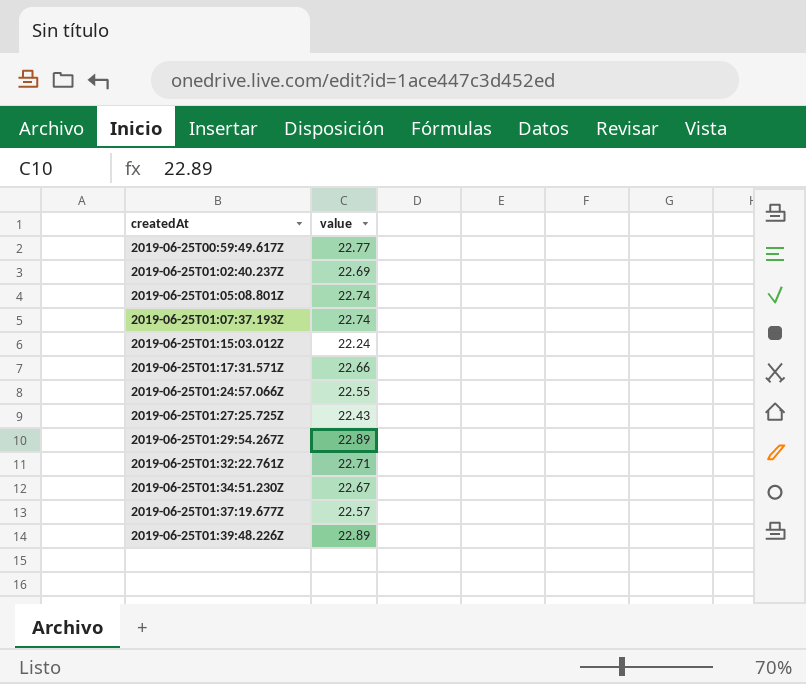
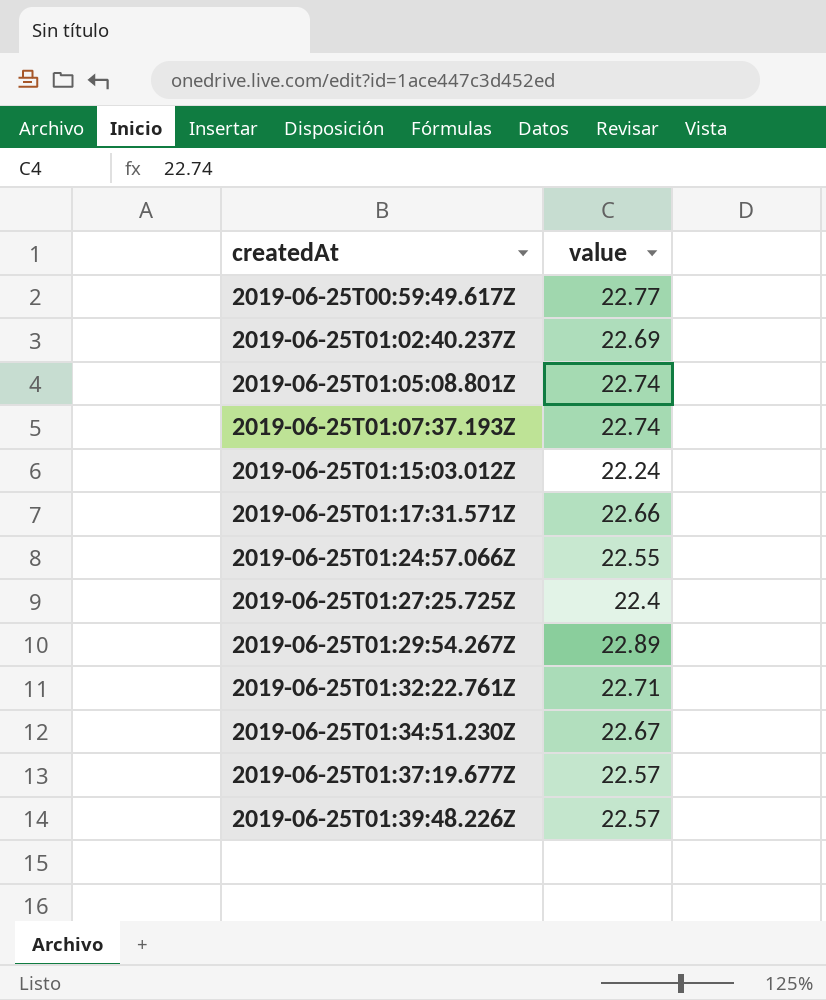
2019-06-25T01:27:25.725Z | value: 22.43 -> 22.4
2019-06-25T01:39:48.226Z | value: 22.89 -> 22.57

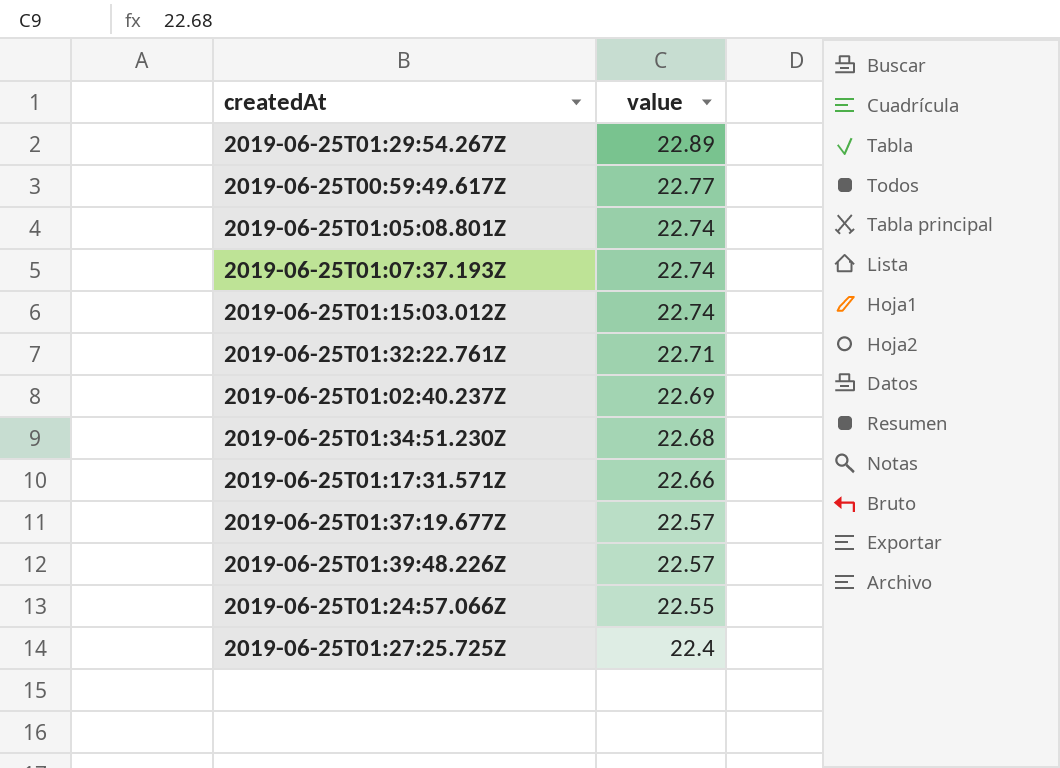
row order: createdAt ascending -> value descending
2019-06-25T01:15:03.012Z | value: 22.24 -> 22.74
2019-06-25T01:34:51.230Z | value: 22.67 -> 22.68

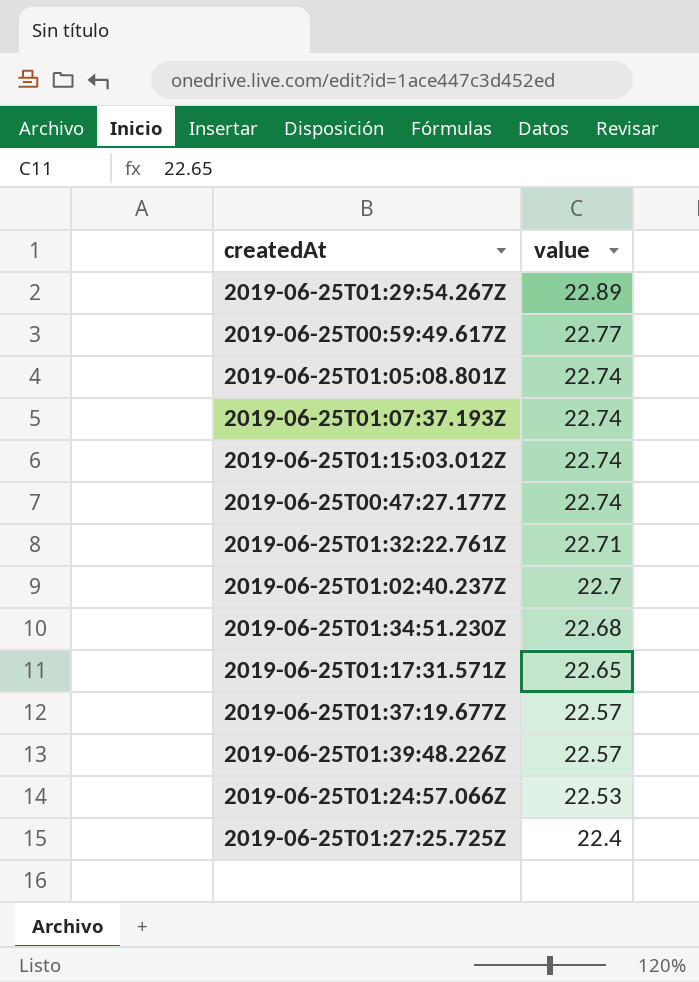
row 2019-06-25T00:47:27.177Z: none -> 22.74
2019-06-25T01:02:40.237Z | value: 22.69 -> 22.7
2019-06-25T01:17:31.571Z | value: 22.66 -> 22.65
2019-06-25T01:24:57.066Z | value: 22.55 -> 22.53

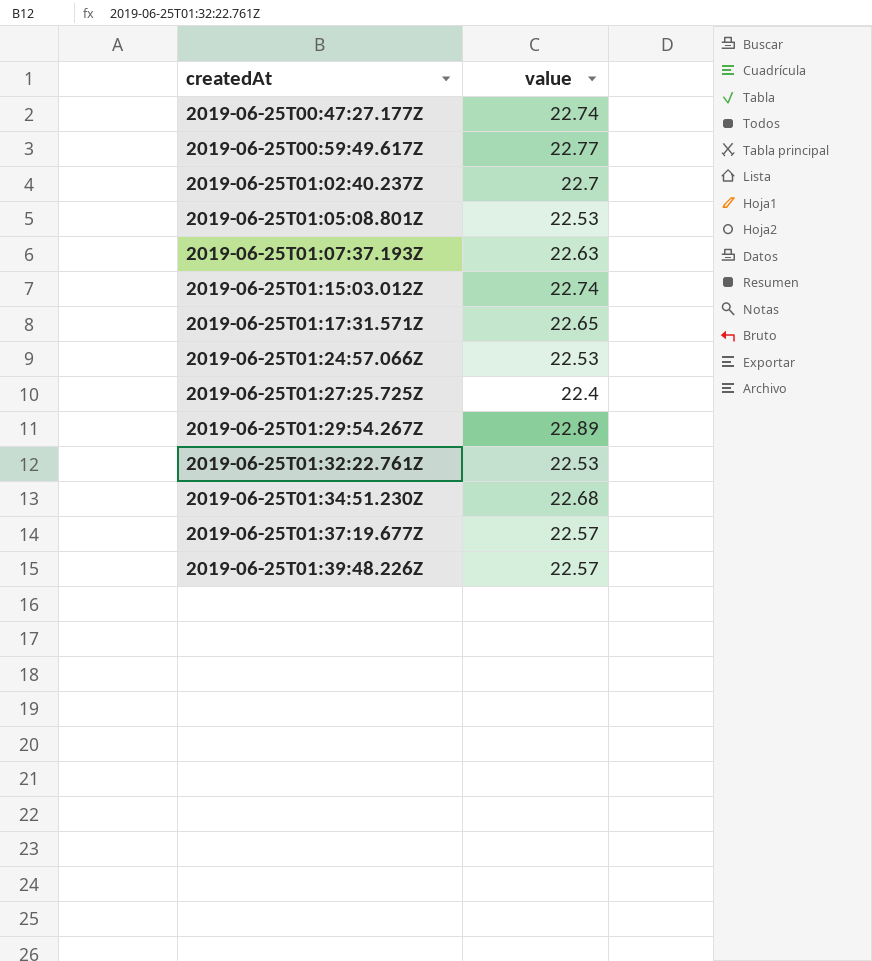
row order: value descending -> createdAt ascending
2019-06-25T01:05:08.801Z | value: 22.74 -> 22.53
2019-06-25T01:07:37.193Z | value: 22.74 -> 22.63
2019-06-25T01:32:22.761Z | value: 22.71 -> 22.53

